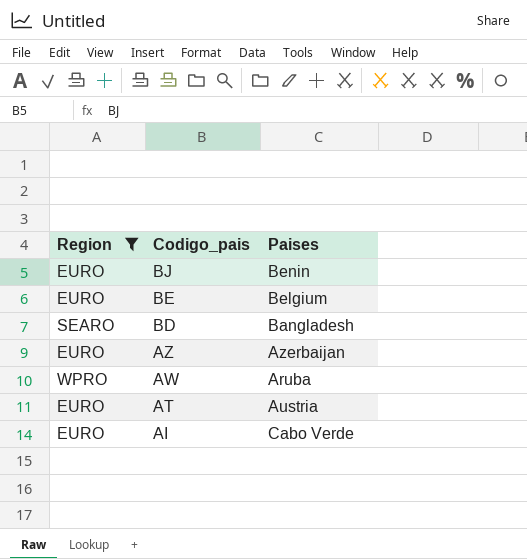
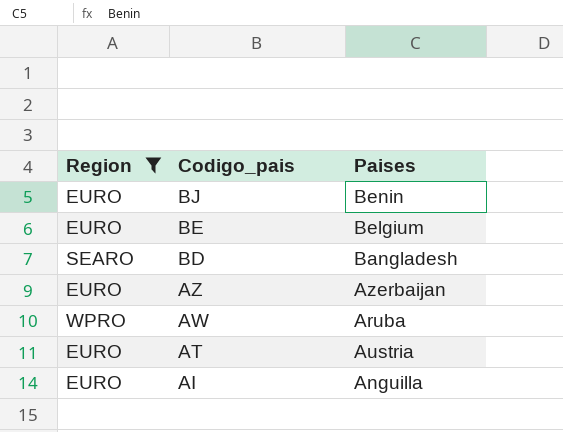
AI | Paises: Cabo Verde -> Anguilla

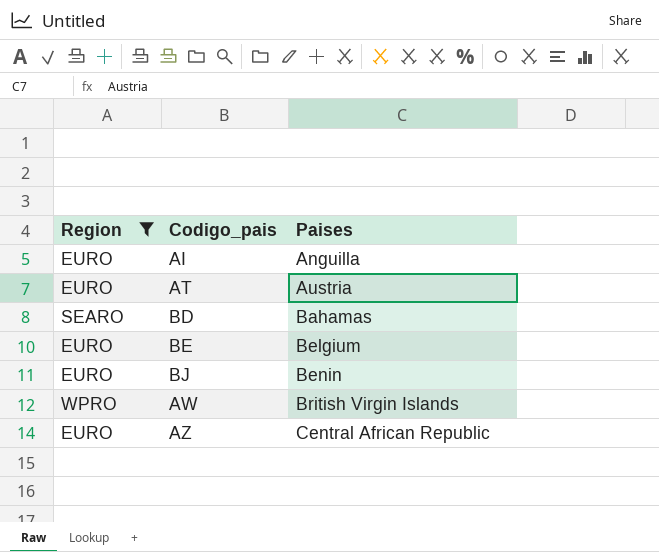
row order: Codigo_pais descending -> Paises ascending
BD | Paises: Bangladesh -> Bahamas
AW | Paises: Aruba -> British Virgin Islands
AZ | Paises: Azerbaijan -> Central African Republic

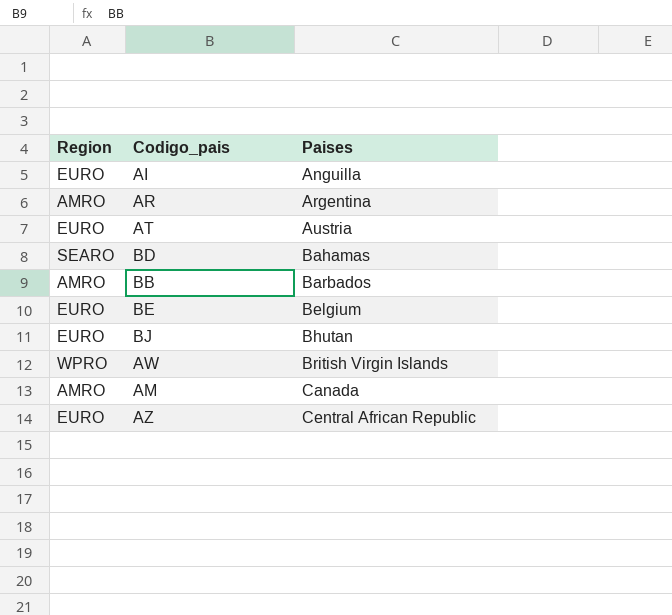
filter: Region != AMRO -> none
BJ | Paises: Benin -> Bhutan

